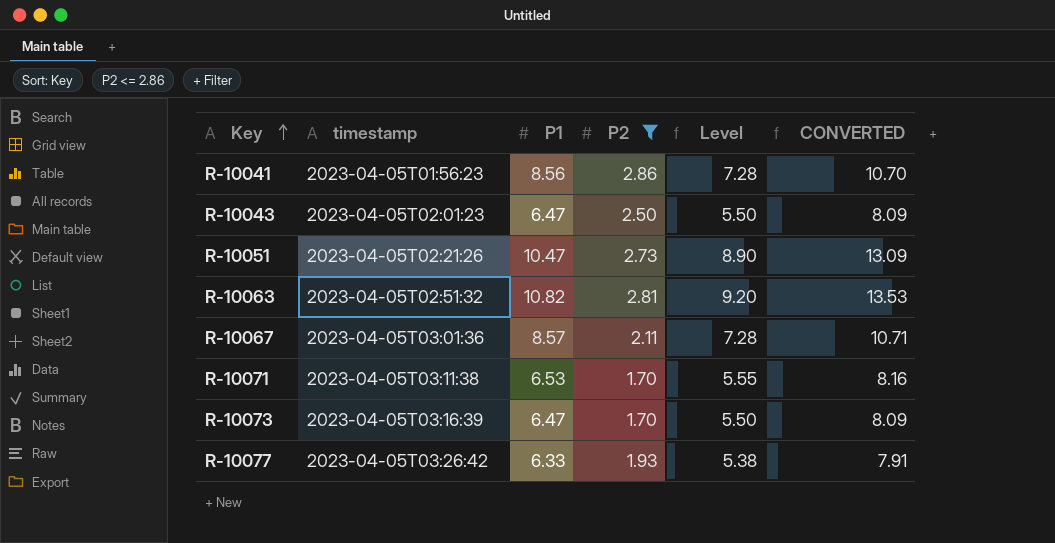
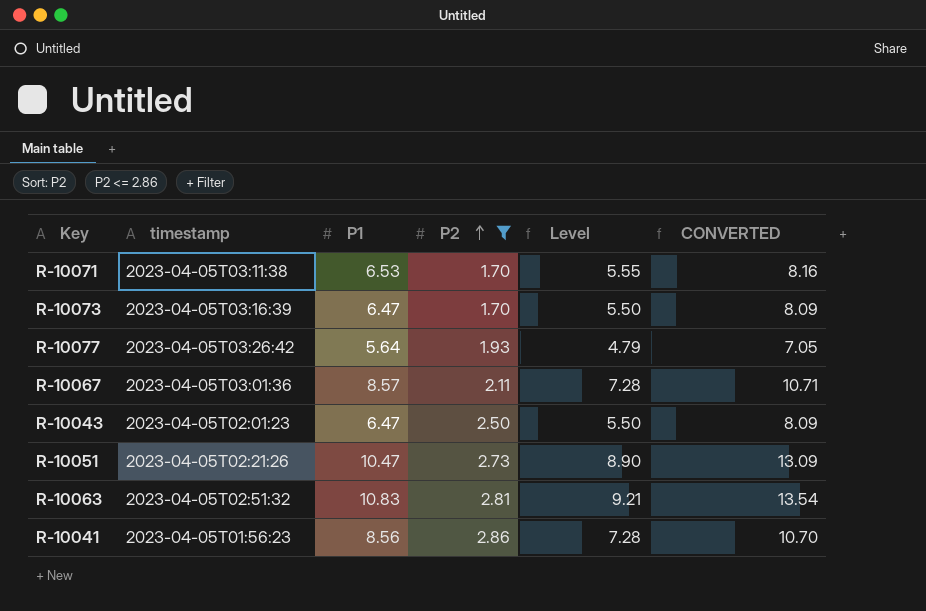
row order: Key ascending -> P2 ascending
R-10077 | P1: 6.33 -> 5.64
R-10077 | Level: 5.38 -> 4.79
R-10077 | CONVERTED: 7.91 -> 7.05
R-10063 | P1: 10.82 -> 10.83
R-10063 | Level: 9.20 -> 9.21
R-10063 | CONVERTED: 13.53 -> 13.54

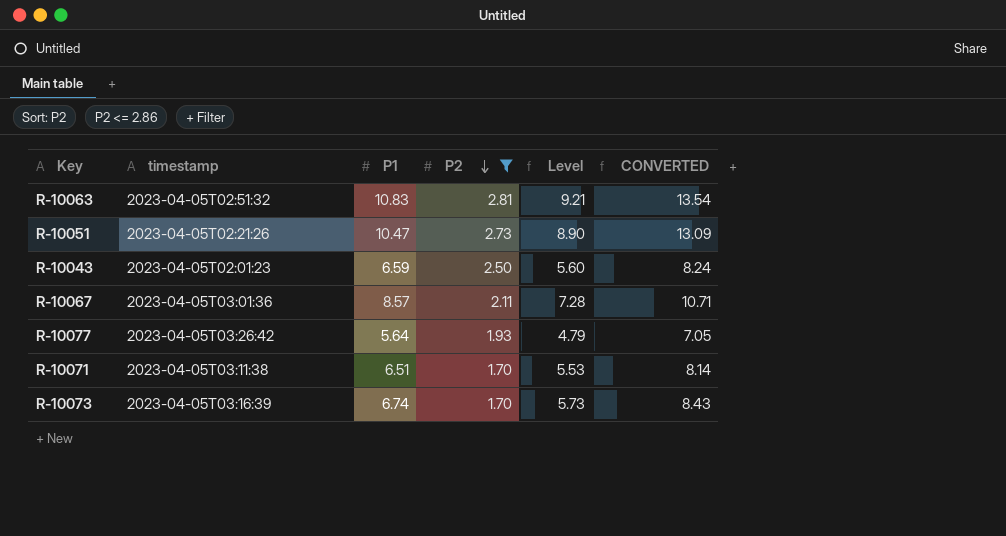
row order: P2 ascending -> P2 descending
row R-10041: 2023-04-05T01:56:23 | 8.56 | 2.86 | 7.28 | 10.70 -> none
R-10043 | P1: 6.47 -> 6.59
R-10043 | Level: 5.50 -> 5.60
R-10043 | CONVERTED: 8.09 -> 8.24
R-10071 | P1: 6.53 -> 6.51
R-10071 | Level: 5.55 -> 5.53
R-10071 | CONVERTED: 8.16 -> 8.14
R-10073 | P1: 6.47 -> 6.74
R-10073 | Level: 5.50 -> 5.73
R-10073 | CONVERTED: 8.09 -> 8.43

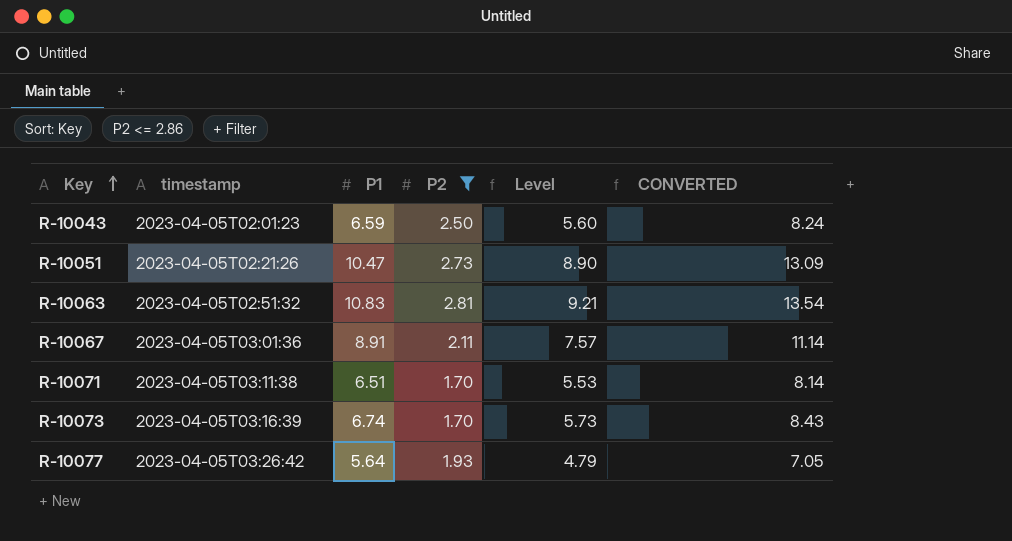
row order: P2 descending -> Key ascending
R-10067 | P1: 8.57 -> 8.91
R-10067 | Level: 7.28 -> 7.57
R-10067 | CONVERTED: 10.71 -> 11.14

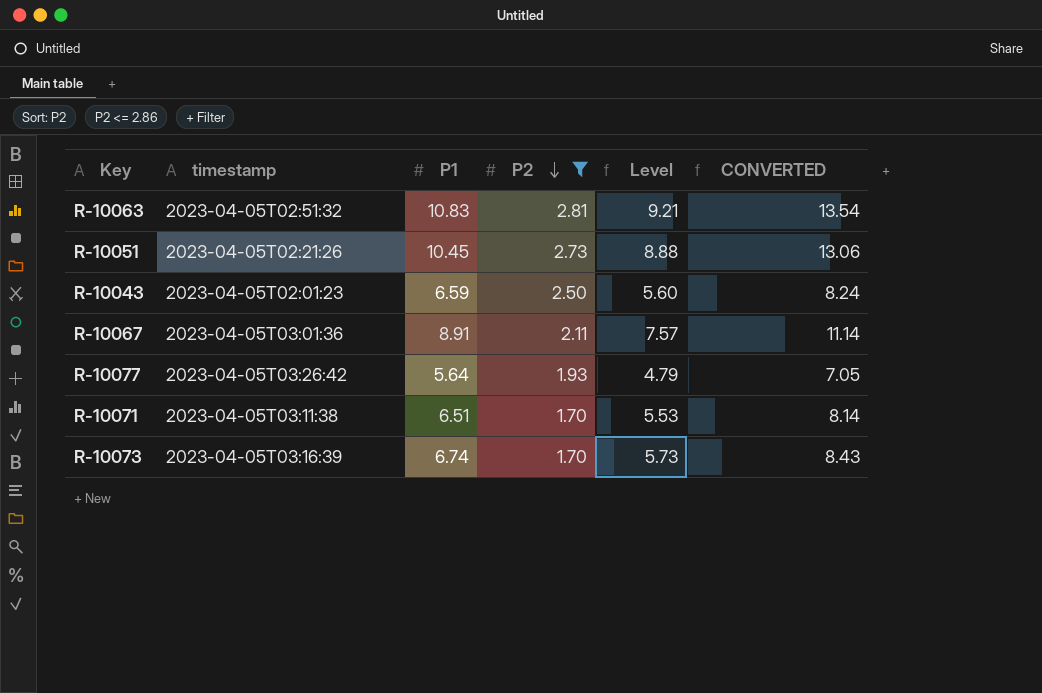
row order: Key ascending -> P2 descending
R-10051 | P1: 10.47 -> 10.45
R-10051 | Level: 8.90 -> 8.88
R-10051 | CONVERTED: 13.09 -> 13.06

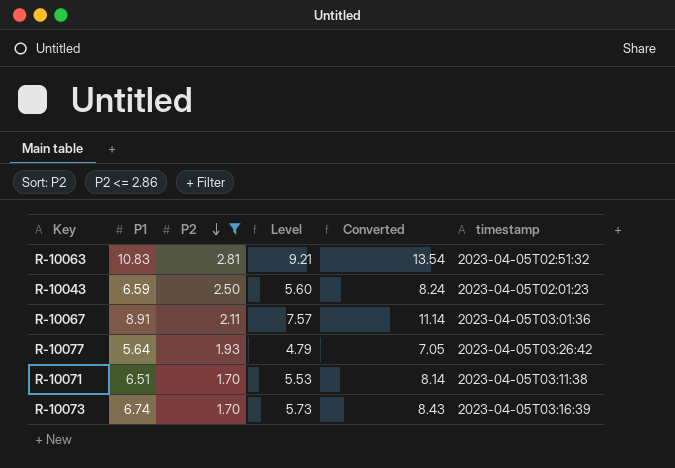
column name: CONVERTED -> Converted
column timestamp | position: 2 -> 6
row R-10051: 2023-04-05T02:21:26 | 10.45 | 2.73 | 8.88 | 13.06 -> none

